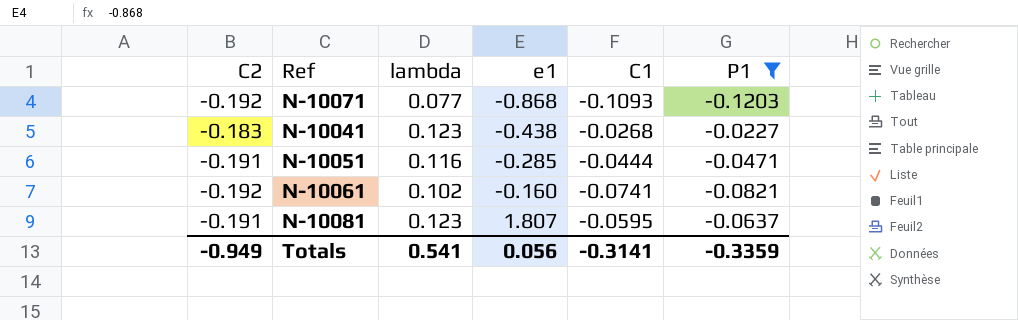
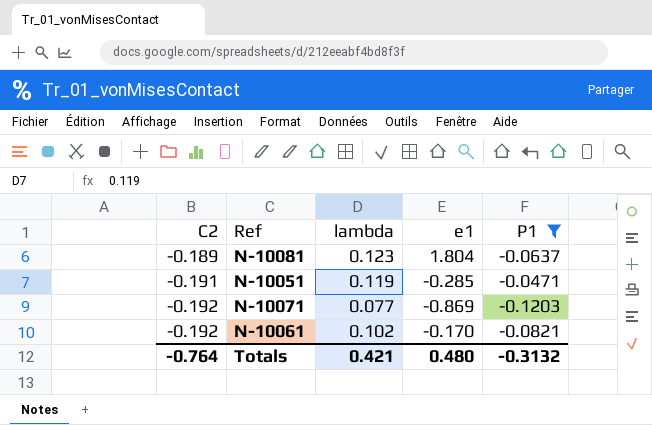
row order: e1 ascending -> C2 descending
column C1 | position: 5 -> none
row N-10041: -0.183 | 0.123 | -0.438 | -0.0268 | -0.0227 -> none
N-10081 | C2: -0.191 -> -0.189
N-10081 | e1: 1.807 -> 1.804
N-10051 | lambda: 0.116 -> 0.119
N-10071 | e1: -0.868 -> -0.869
N-10061 | e1: -0.160 -> -0.170
Totals | C2: -0.949 -> -0.764
Totals | lambda: 0.541 -> 0.421
Totals | e1: 0.056 -> 0.480
Totals | P1: -0.3359 -> -0.3132

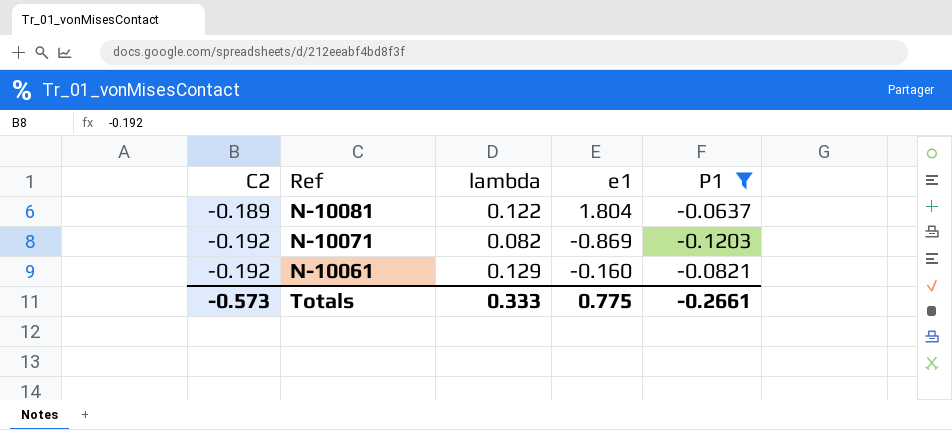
row N-10051: -0.191 | 0.119 | -0.285 | -0.0471 -> none
N-10081 | lambda: 0.123 -> 0.122
N-10071 | lambda: 0.077 -> 0.082
N-10061 | lambda: 0.102 -> 0.129
N-10061 | e1: -0.170 -> -0.160
Totals | C2: -0.764 -> -0.573
Totals | lambda: 0.421 -> 0.333
Totals | e1: 0.480 -> 0.775
Totals | P1: -0.3132 -> -0.2661

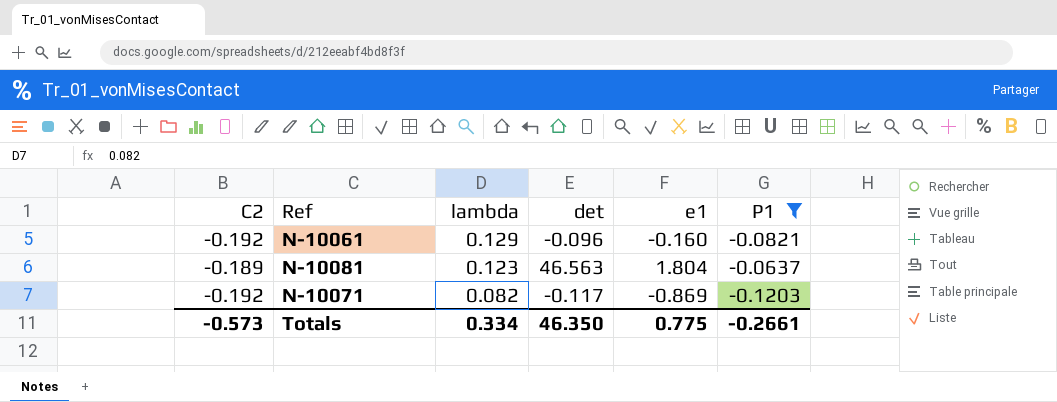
row order: C2 descending -> lambda descending
column det | position: none -> 4
N-10081 | lambda: 0.122 -> 0.123
Totals | lambda: 0.333 -> 0.334

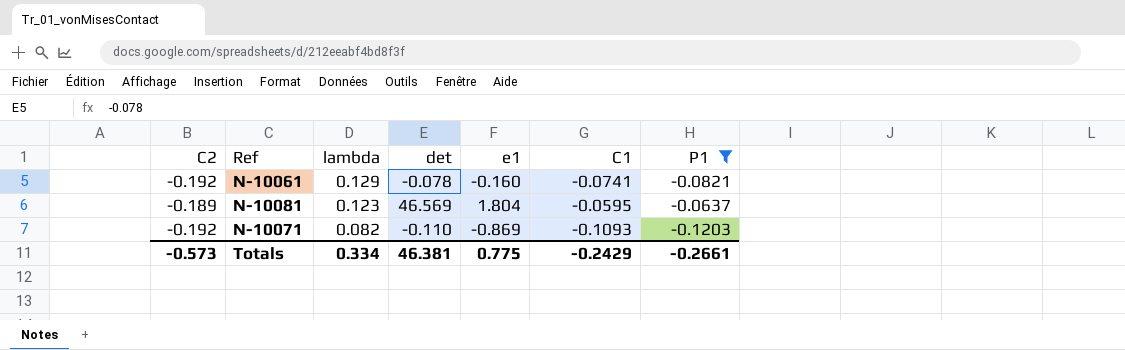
column C1 | position: none -> 6
N-10061 | det: -0.096 -> -0.078
N-10081 | det: 46.563 -> 46.569
N-10071 | det: -0.117 -> -0.110
Totals | det: 46.350 -> 46.381

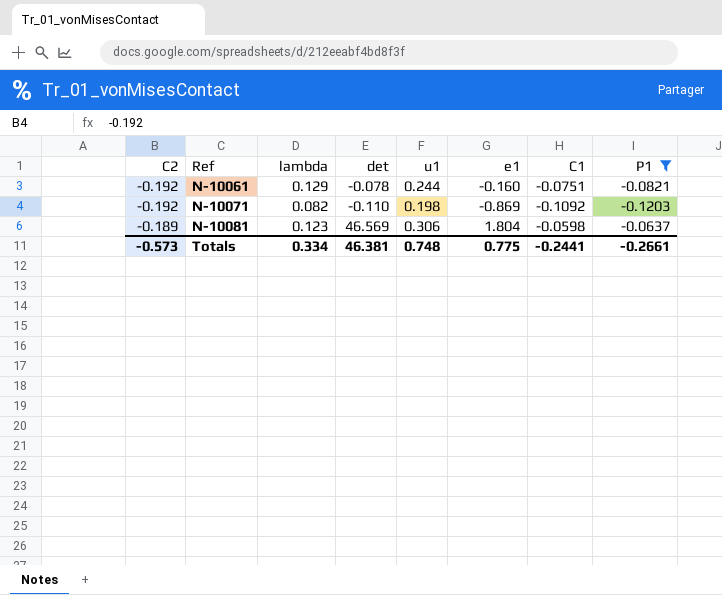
row order: lambda descending -> C2 ascending
column u1 | position: none -> 5
N-10061 | C1: -0.0741 -> -0.0751
N-10071 | C1: -0.1093 -> -0.1092
N-10081 | C1: -0.0595 -> -0.0598
Totals | C1: -0.2429 -> -0.2441

